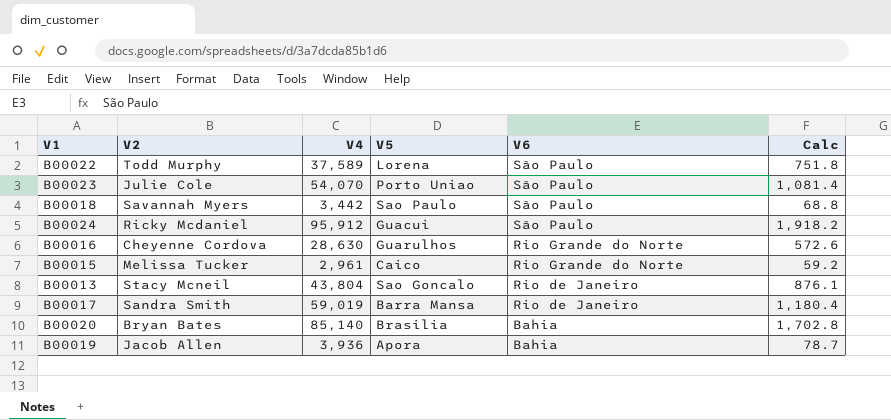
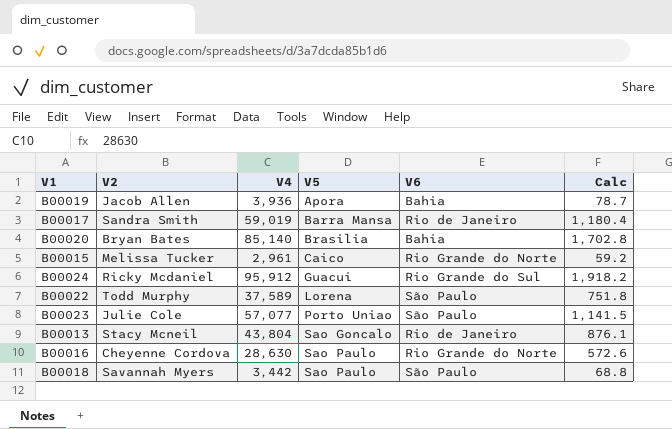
row order: V6 descending -> V5 ascending
B00024 | V6: São Paulo -> Rio Grande do Sul
B00023 | V4: 54,070 -> 57,077
B00023 | Calc: 1,081.4 -> 1,141.5
B00016 | V5: Guarulhos -> Sao Paulo

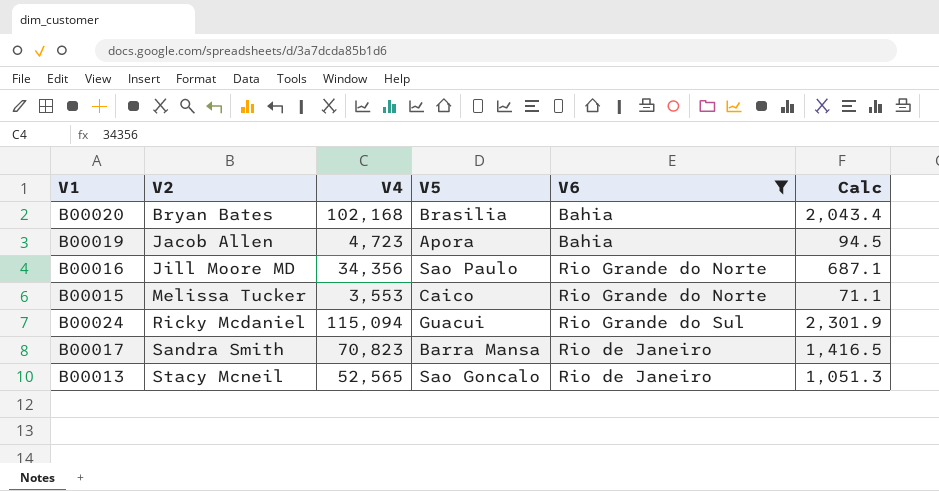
filter: none -> V6 != São Paulo
row order: V5 ascending -> V2 ascending
B00020 | V4: 85,140 -> 102,168
B00020 | Calc: 1,702.8 -> 2,043.4
B00019 | V4: 3,936 -> 4,723
B00019 | Calc: 78.7 -> 94.5
B00016 | V2: Cheyenne Cordova -> Jill Moore MD
B00016 | V4: 28,630 -> 34,356
B00016 | Calc: 572.6 -> 687.1
B00015 | V4: 2,961 -> 3,553
B00015 | Calc: 59.2 -> 71.1
B00024 | V4: 95,912 -> 115,094
B00024 | Calc: 1,918.2 -> 2,301.9
B00017 | V4: 59,019 -> 70,823
B00017 | Calc: 1,180.4 -> 1,416.5
B00013 | V4: 43,804 -> 52,565
B00013 | Calc: 876.1 -> 1,051.3

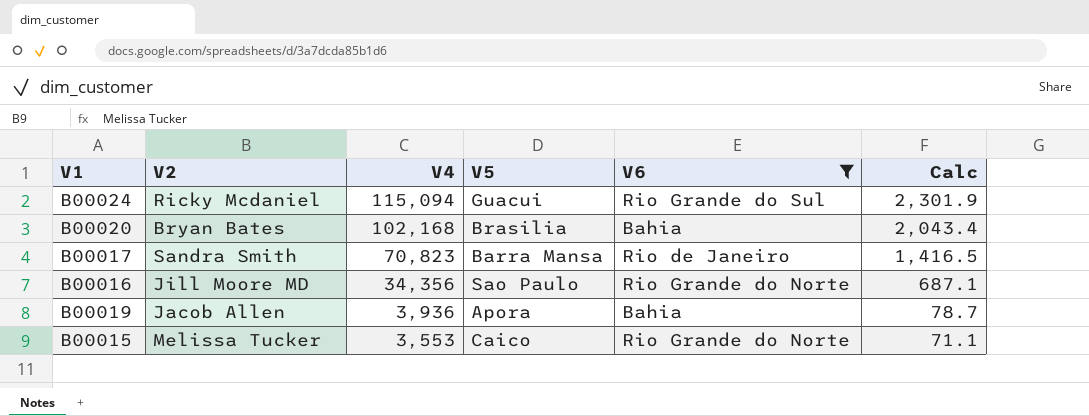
row order: V2 ascending -> V4 descending
row B00013: Stacy Mcneil | 52,565 | Sao Goncalo | Rio de Janeiro | 1,051.3 -> none
B00019 | V4: 4,723 -> 3,936
B00019 | Calc: 94.5 -> 78.7

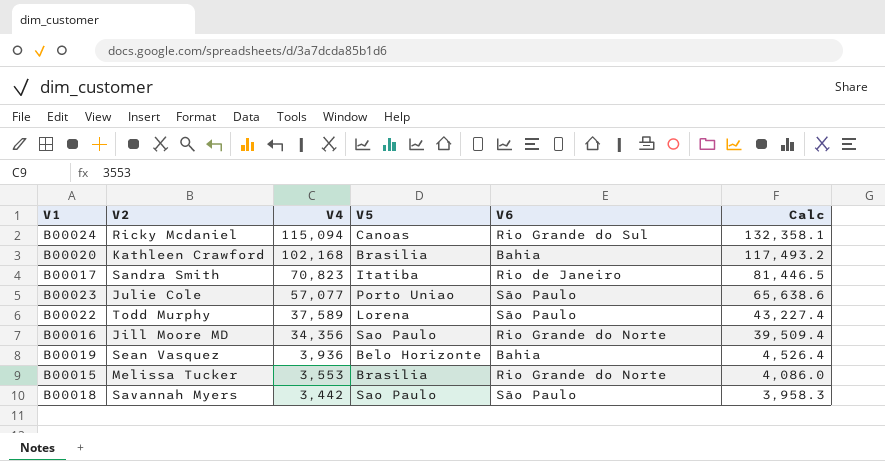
filter: V6 != São Paulo -> none
column Calc | formula: [V4] * 0.02 -> [V4] * 1.15
B00024 | V5: Guacui -> Canoas
B00020 | V2: Bryan Bates -> Kathleen Crawford
B00017 | V5: Barra Mansa -> Itatiba
B00019 | V2: Jacob Allen -> Sean Vasquez
B00019 | V5: Apora -> Belo Horizonte
B00015 | V5: Caico -> Brasilia

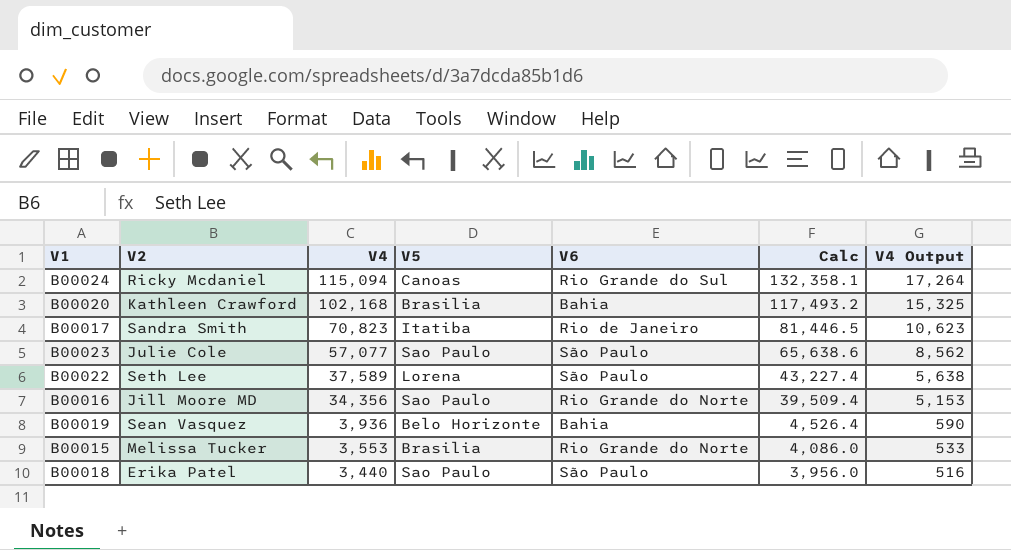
column V4 Output | formula: none -> [V4] * 0.15
B00023 | V5: Porto Uniao -> Sao Paulo
B00022 | V2: Todd Murphy -> Seth Lee
B00018 | V2: Savannah Myers -> Erika Patel
B00018 | V4: 3,442 -> 3,440
B00018 | Calc: 3,958.3 -> 3,956.0

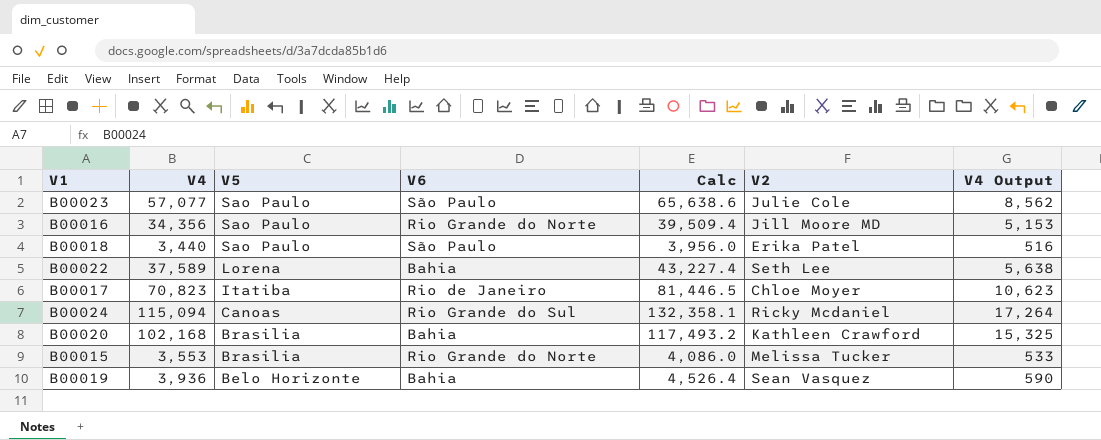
row order: V4 descending -> V5 descending
column V2 | position: 2 -> 6
B00022 | V6: São Paulo -> Bahia
B00017 | V2: Sandra Smith -> Chloe Moyer

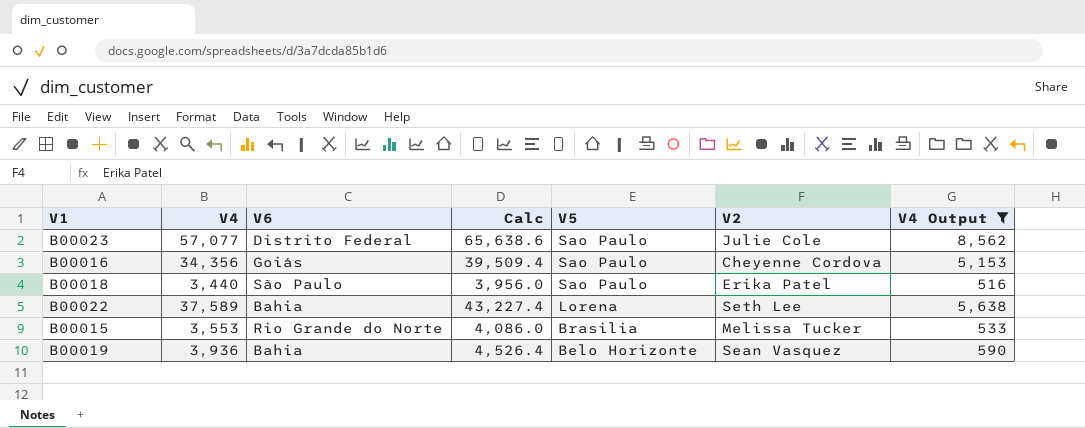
filter: none -> V4 Output <= 8,562
column V5 | position: 3 -> 5
B00023 | V6: São Paulo -> Distrito Federal
B00016 | V6: Rio Grande do Norte -> Goiás
B00016 | V2: Jill Moore MD -> Cheyenne Cordova

